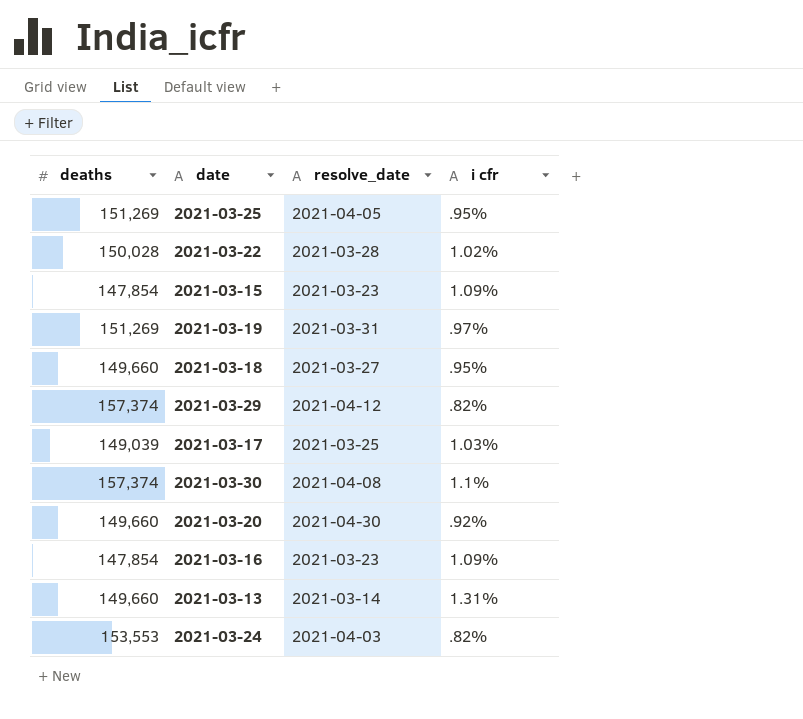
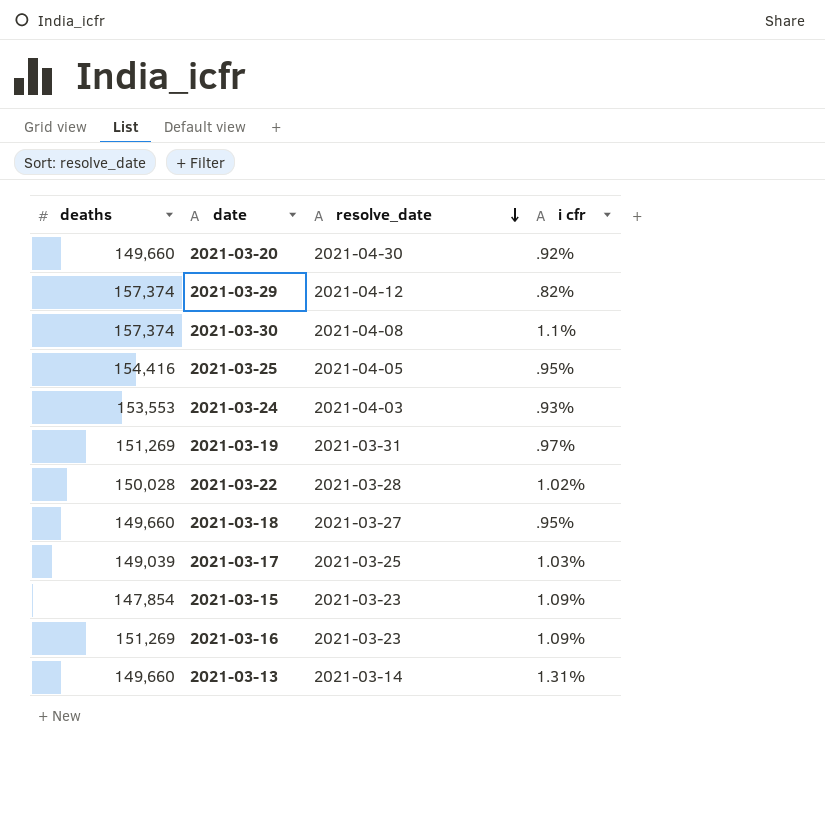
row order: none -> resolve_date descending
2021-03-25 | deaths: 151,269 -> 154,416
2021-03-24 | i cfr: .82% -> .93%
2021-03-16 | deaths: 147,854 -> 151,269

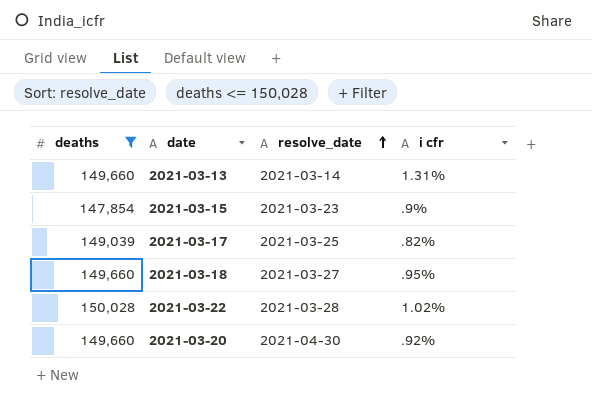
filter: none -> deaths <= 150,028
row order: resolve_date descending -> resolve_date ascending
2021-03-15 | i cfr: 1.09% -> .9%
2021-03-17 | i cfr: 1.03% -> .82%

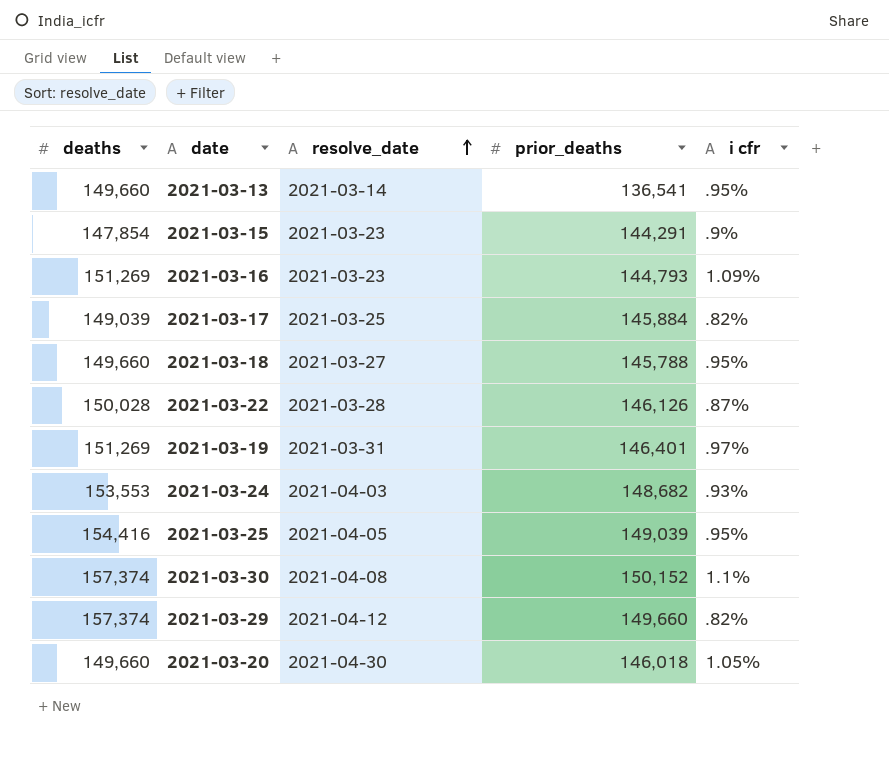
filter: deaths <= 150,028 -> none
column prior_deaths | position: none -> 4
2021-03-13 | i cfr: 1.31% -> .95%
2021-03-22 | i cfr: 1.02% -> .87%
2021-03-20 | i cfr: .92% -> 1.05%

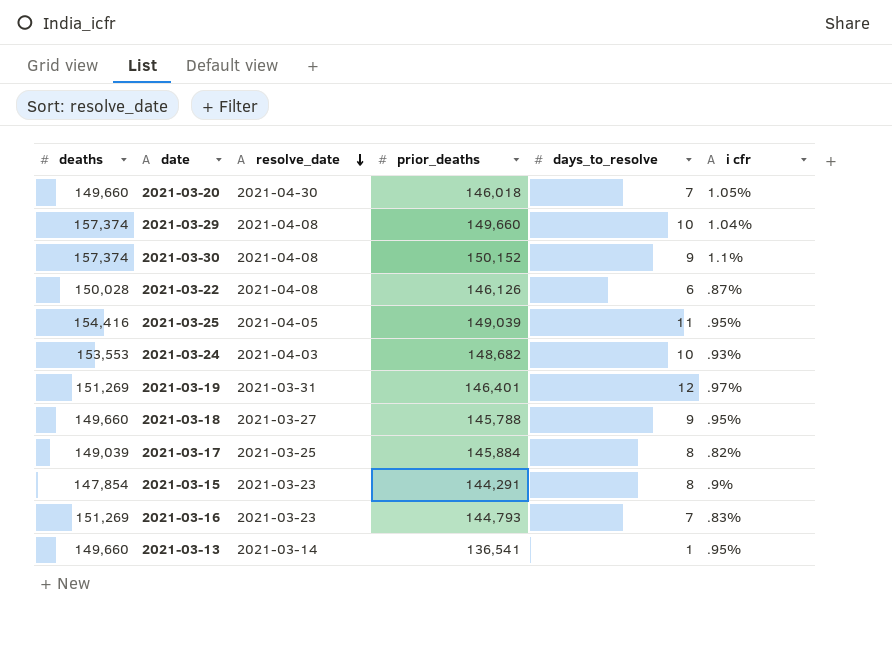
row order: resolve_date ascending -> resolve_date descending
column days_to_resolve | position: none -> 5
2021-03-29 | resolve_date: 2021-04-12 -> 2021-04-08
2021-03-29 | i cfr: .82% -> 1.04%
2021-03-22 | resolve_date: 2021-03-28 -> 2021-04-08
2021-03-16 | i cfr: 1.09% -> .83%

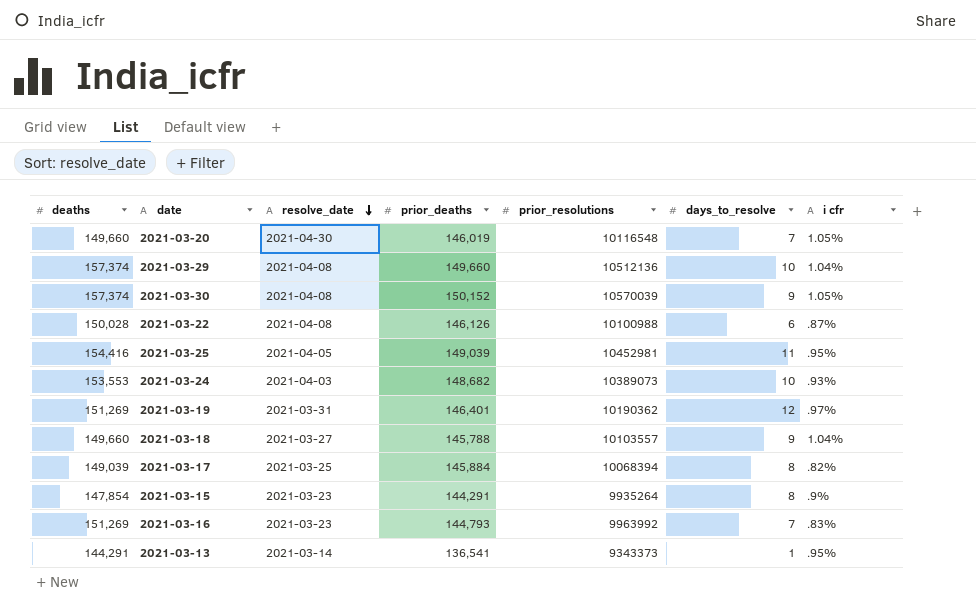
column prior_resolutions | position: none -> 5
2021-03-20 | prior_deaths: 146,018 -> 146,019
2021-03-30 | i cfr: 1.1% -> 1.05%
2021-03-18 | i cfr: .95% -> 1.04%
2021-03-13 | deaths: 149,660 -> 144,291

